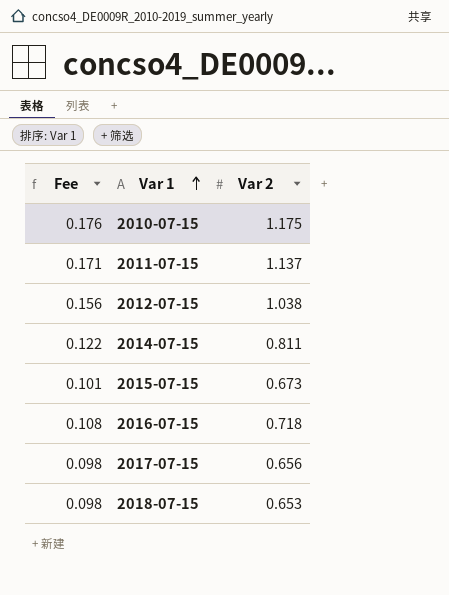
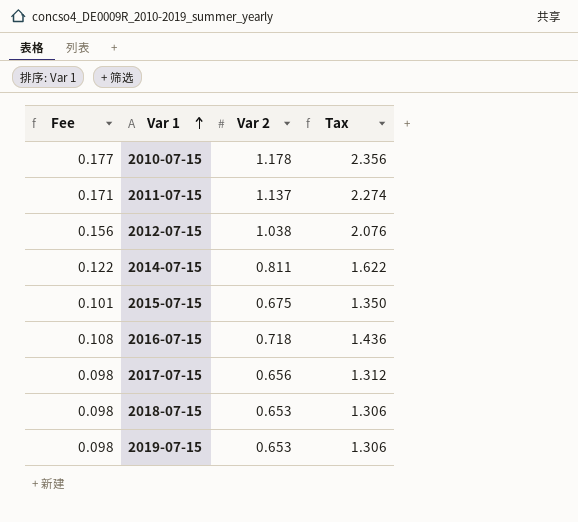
column Tax | formula: none -> [Var 2] * 2
2010-07-15 | Fee: 0.176 -> 0.177
2010-07-15 | Var 2: 1.175 -> 1.178
2015-07-15 | Var 2: 0.673 -> 0.675
row 2019-07-15: none -> 0.098 | 0.653 | 1.306

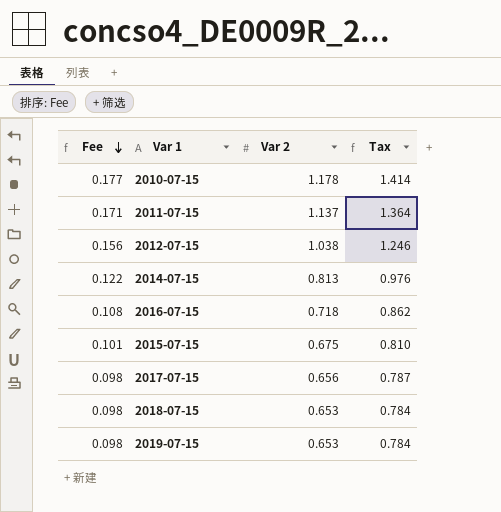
row order: Var 1 ascending -> Fee descending
column Tax | formula: [Var 2] * 2 -> [Var 2] * 1.2
2014-07-15 | Var 2: 0.811 -> 0.813

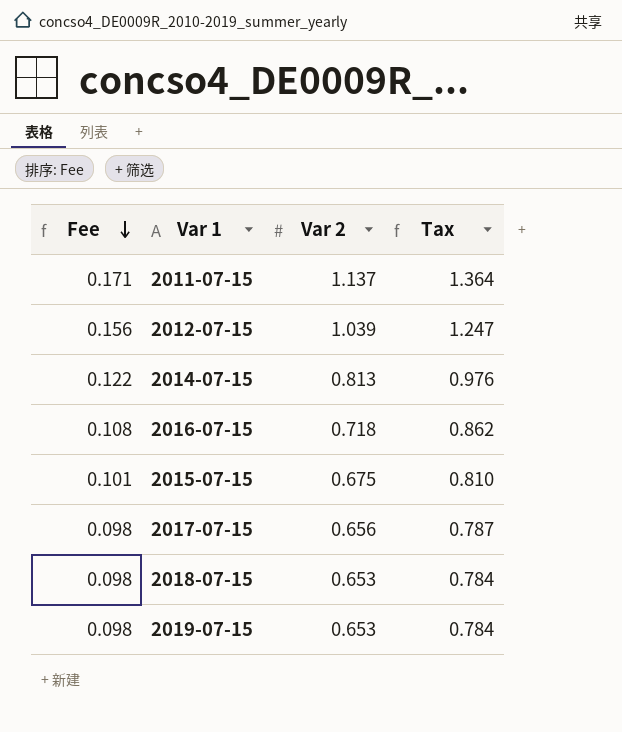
row 2010-07-15: 0.177 | 1.178 | 1.414 -> none
2012-07-15 | Var 2: 1.038 -> 1.039
2012-07-15 | Tax: 1.246 -> 1.247

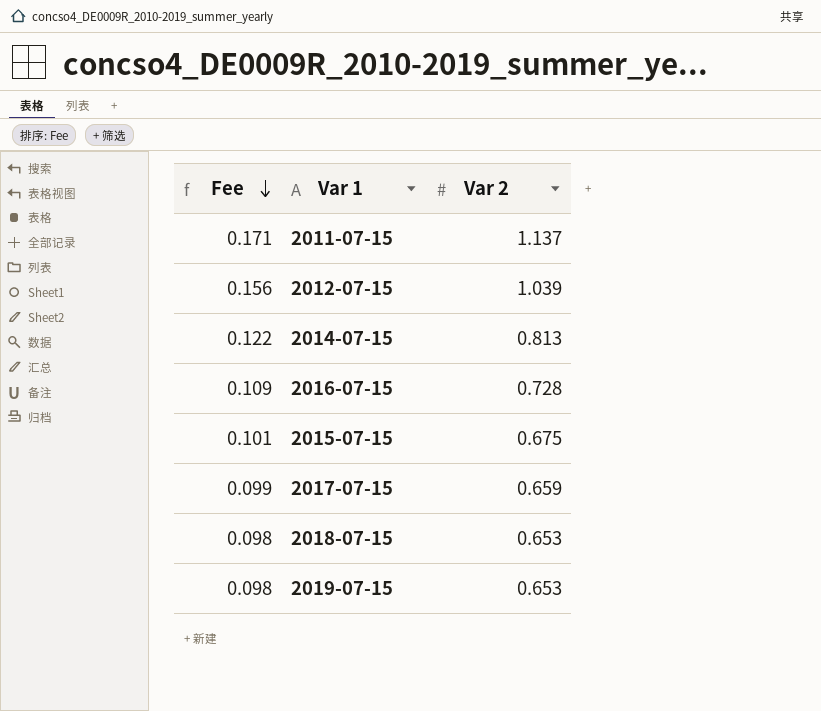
column Tax | formula: [Var 2] * 1.2 -> none
2016-07-15 | Fee: 0.108 -> 0.109
2016-07-15 | Var 2: 0.718 -> 0.728
2017-07-15 | Fee: 0.098 -> 0.099
2017-07-15 | Var 2: 0.656 -> 0.659

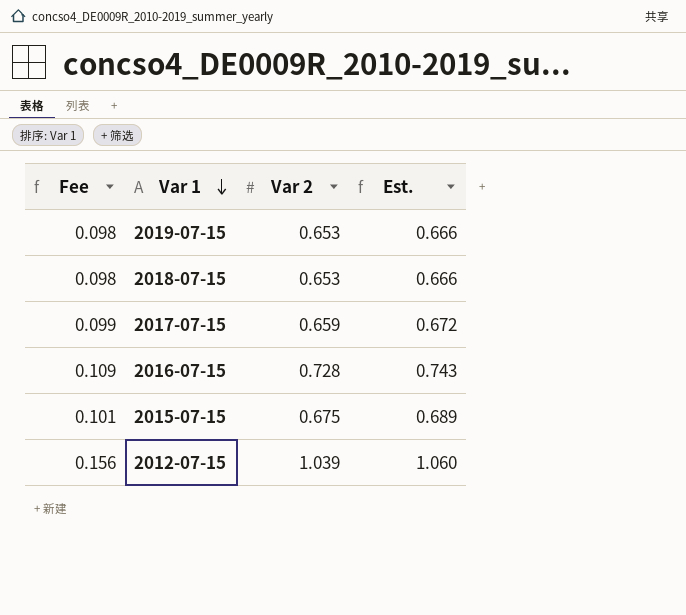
row order: Fee descending -> Var 1 descending
column Est. | formula: none -> [Var 2] * 1.02
row 2011-07-15: 0.171 | 1.137 -> none
row 2014-07-15: 0.122 | 0.813 -> none

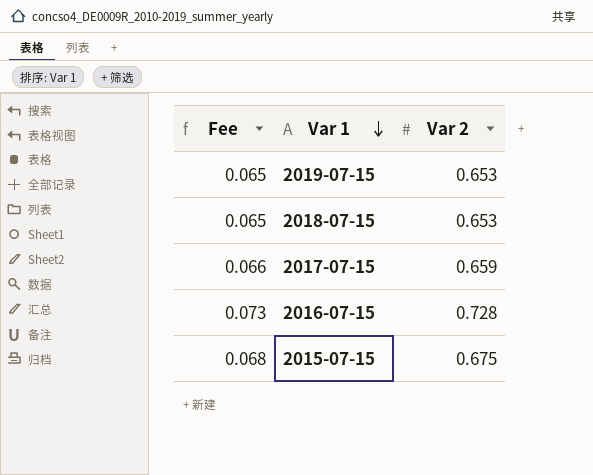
column Est. | formula: [Var 2] * 1.02 -> none
column Fee | formula: [Var 2] * 0.15 -> [Var 2] * 0.1
row 2012-07-15: 0.156 | 1.039 | 1.060 -> none

